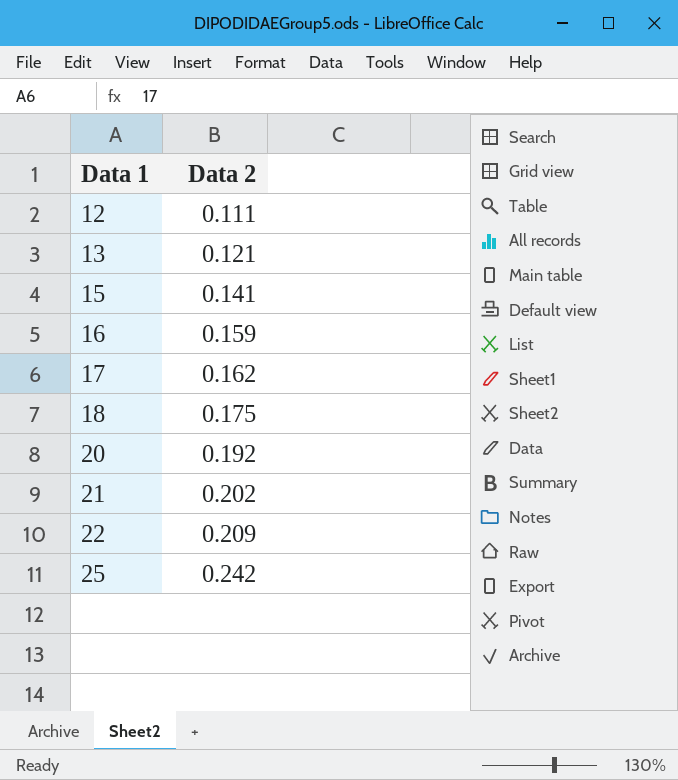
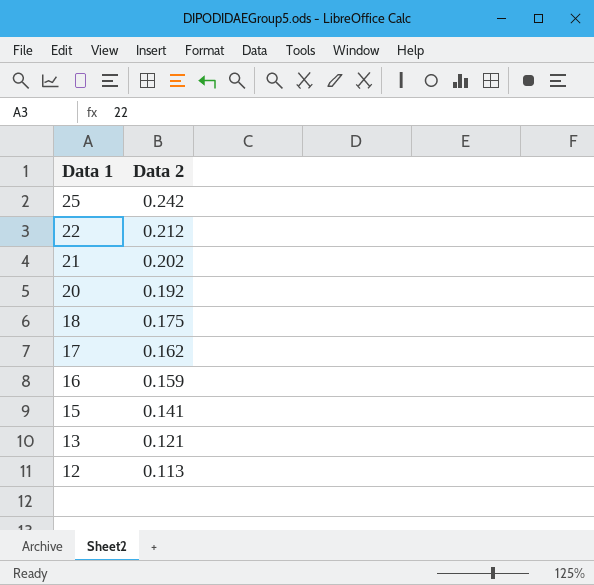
row order: Data 1 ascending -> Data 1 descending
22 | Data 2: 0.209 -> 0.212
12 | Data 2: 0.111 -> 0.113

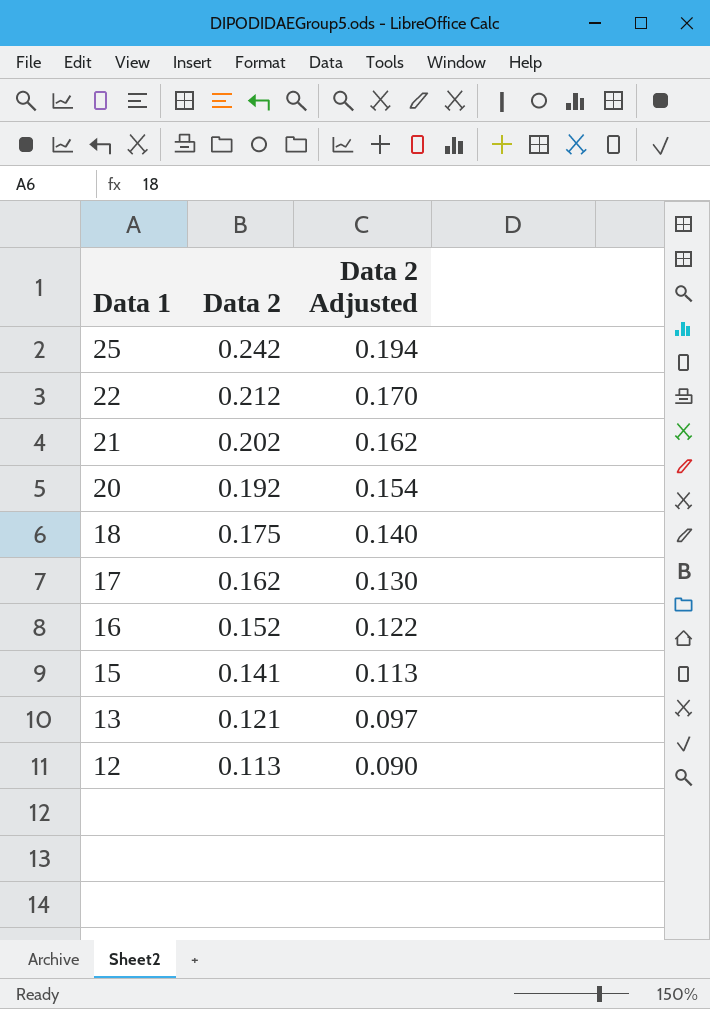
column Data 2 Adjusted | formula: none -> [Data 2] * 0.8
16 | Data 2: 0.159 -> 0.152

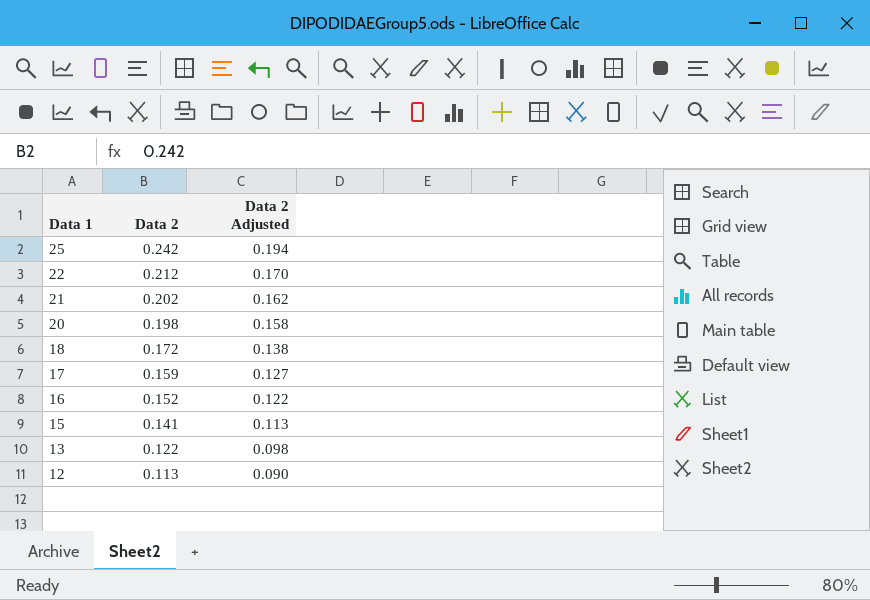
20 | Data 2: 0.192 -> 0.198
20 | Data 2 Adjusted: 0.154 -> 0.158
18 | Data 2: 0.175 -> 0.172
18 | Data 2 Adjusted: 0.140 -> 0.138
17 | Data 2: 0.162 -> 0.159
17 | Data 2 Adjusted: 0.130 -> 0.127
13 | Data 2: 0.121 -> 0.122
13 | Data 2 Adjusted: 0.097 -> 0.098

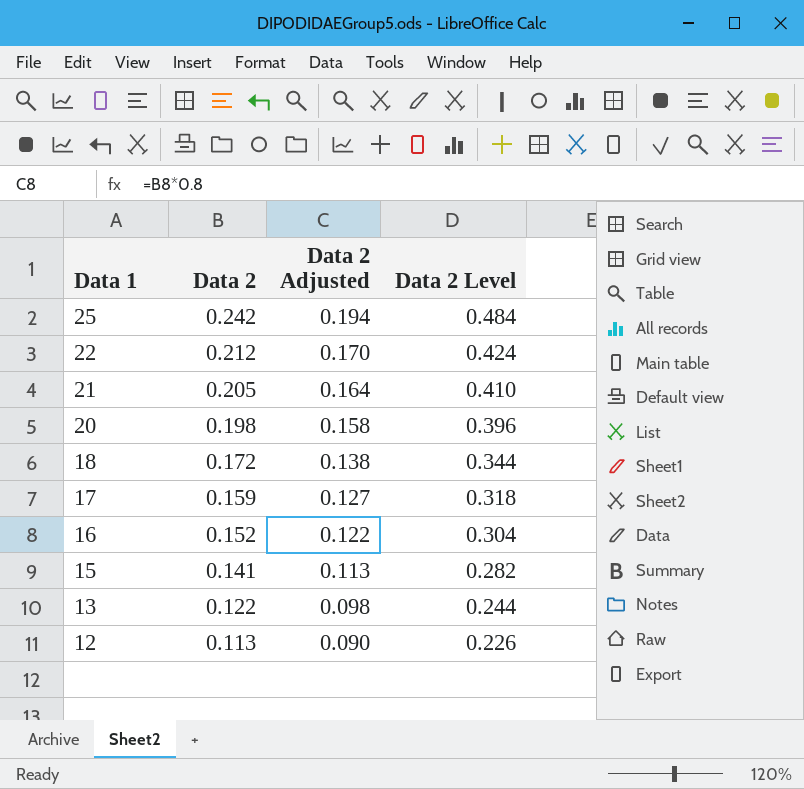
column Data 2 Level | formula: none -> [Data 2] * 2
21 | Data 2: 0.202 -> 0.205
21 | Data 2 Adjusted: 0.162 -> 0.164

